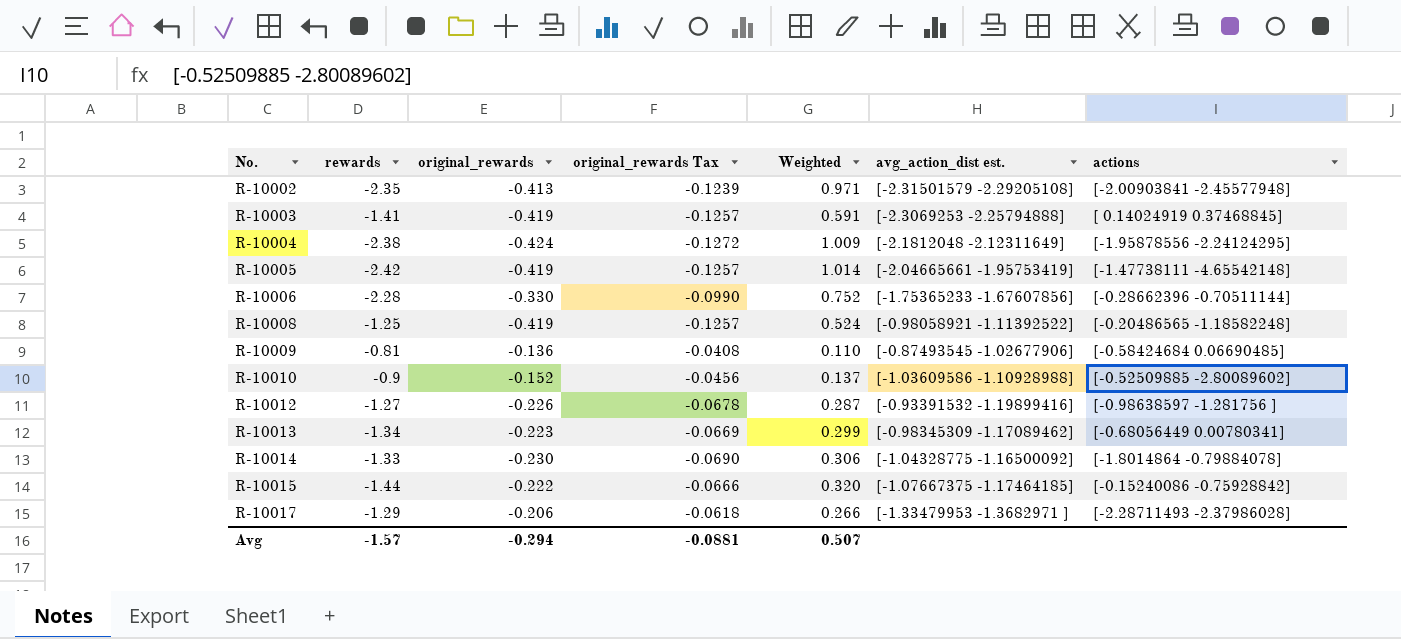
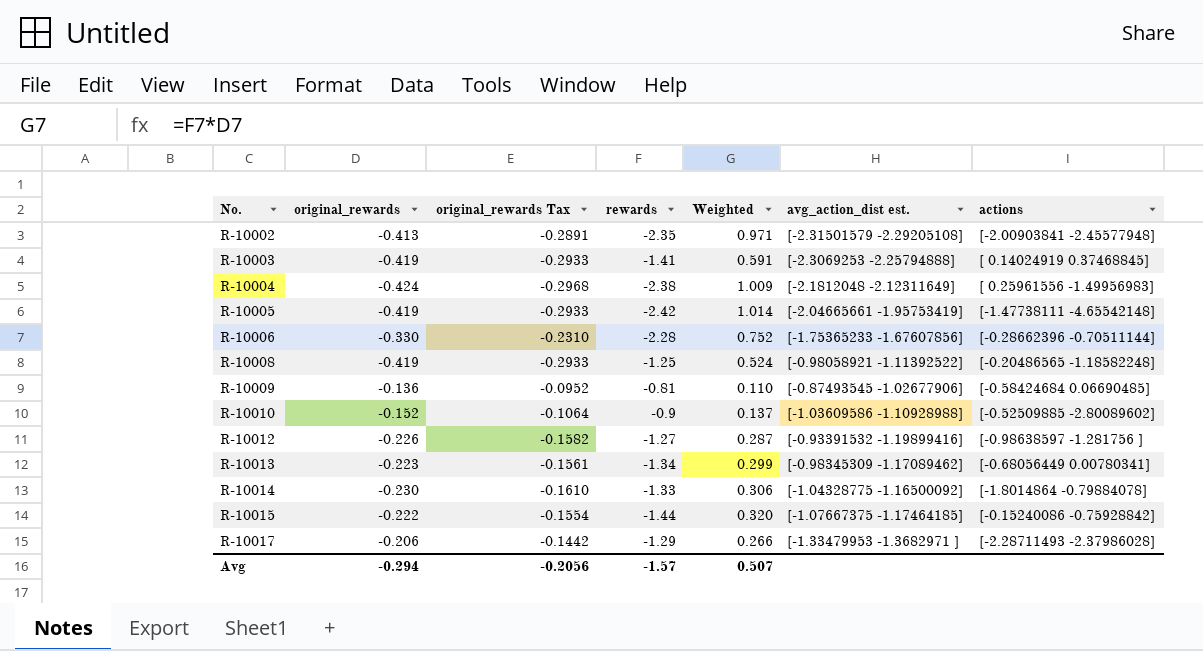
column original_rewards Tax | formula: [original_rewards] * 0.3 -> [original_rewards] * 0.7
column rewards | position: 2 -> 4
R-10004 | actions: [-1.95878556 -2.24124295] -> [ 0.25961556 -1.49956983]
Avg | original_rewards Tax: -0.0881 -> -0.2056

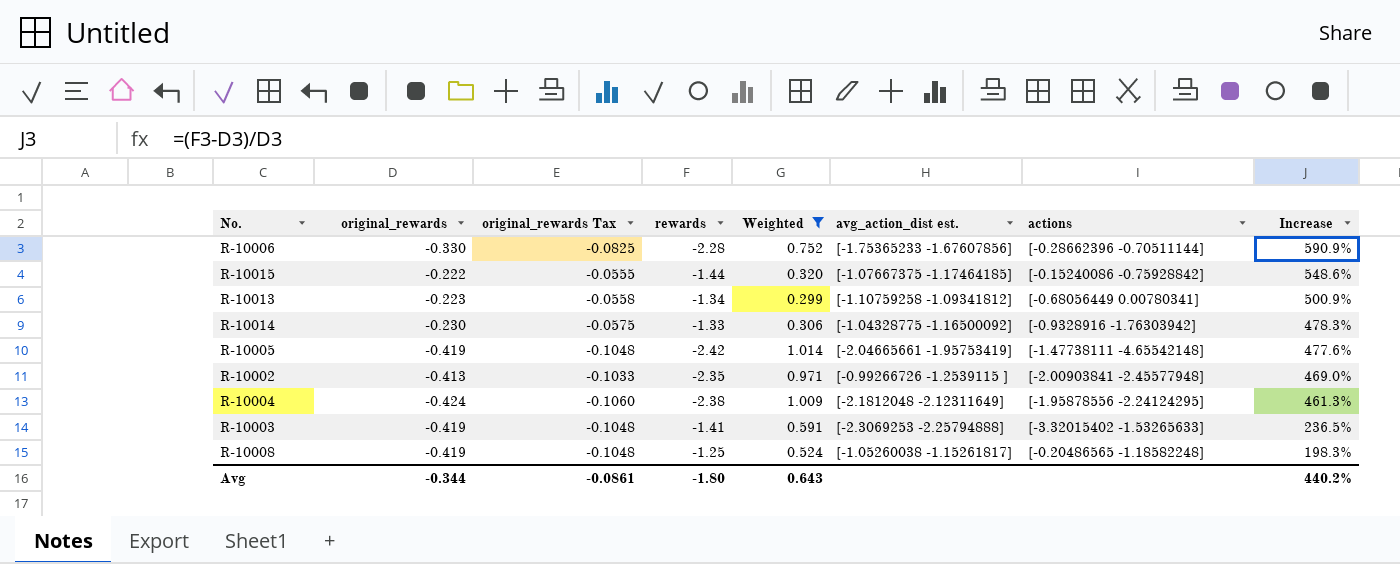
filter: none -> Weighted >= 0.299
row order: No. ascending -> Increase descending
column original_rewards Tax | formula: [original_rewards] * 0.7 -> [original_rewards] * 0.25
column Increase | formula: none -> ([rewards] - [original_rewards]) / [original_rewards]
R-10013 | avg_action_dist est.: [-0.98345309 -1.17089462] -> [-1.10759258 -1.09341812]
R-10014 | actions: [-1.8014864 -0.79884078] -> [-0.9328916 -1.76303942]
R-10002 | avg_action_dist est.: [-2.31501579 -2.29205108] -> [-0.99266726 -1.2539115 ]
R-10004 | actions: [ 0.25961556 -1.49956983] -> [-1.95878556 -2.24124295]
R-10003 | actions: [ 0.14024919 0.37468845] -> [-3.32015402 -1.53265633]
R-10008 | avg_action_dist est.: [-0.98058921 -1.11392522] -> [-1.05260038 -1.15261817]
Avg | original_rewards: -0.294 -> -0.344
Avg | original_rewards Tax: -0.2056 -> -0.0861
Avg | rewards: -1.57 -> -1.80
Avg | Weighted: 0.507 -> 0.643

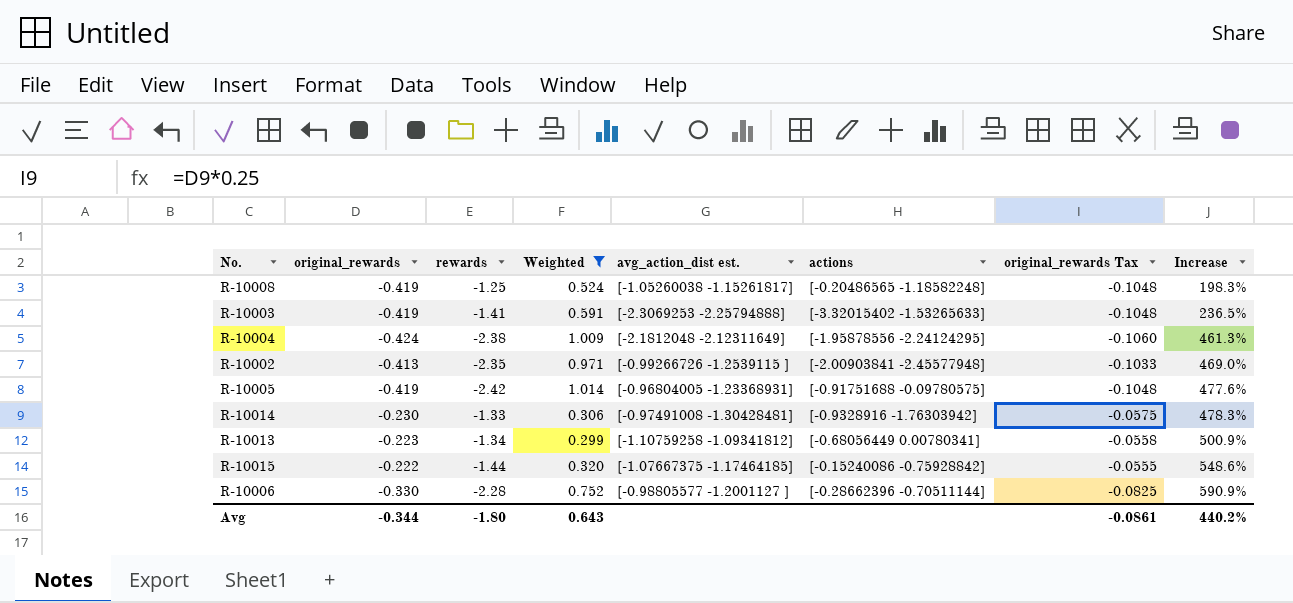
row order: Increase descending -> Increase ascending
column original_rewards Tax | position: 3 -> 7
R-10005 | avg_action_dist est.: [-2.04665661 -1.95753419] -> [-0.96804005 -1.23368931]
R-10005 | actions: [-1.47738111 -4.65542148] -> [-0.91751688 -0.09780575]
R-10014 | avg_action_dist est.: [-1.04328775 -1.16500092] -> [-0.97491008 -1.30428481]
R-10006 | avg_action_dist est.: [-1.75365233 -1.67607856] -> [-0.98805577 -1.2001127 ]

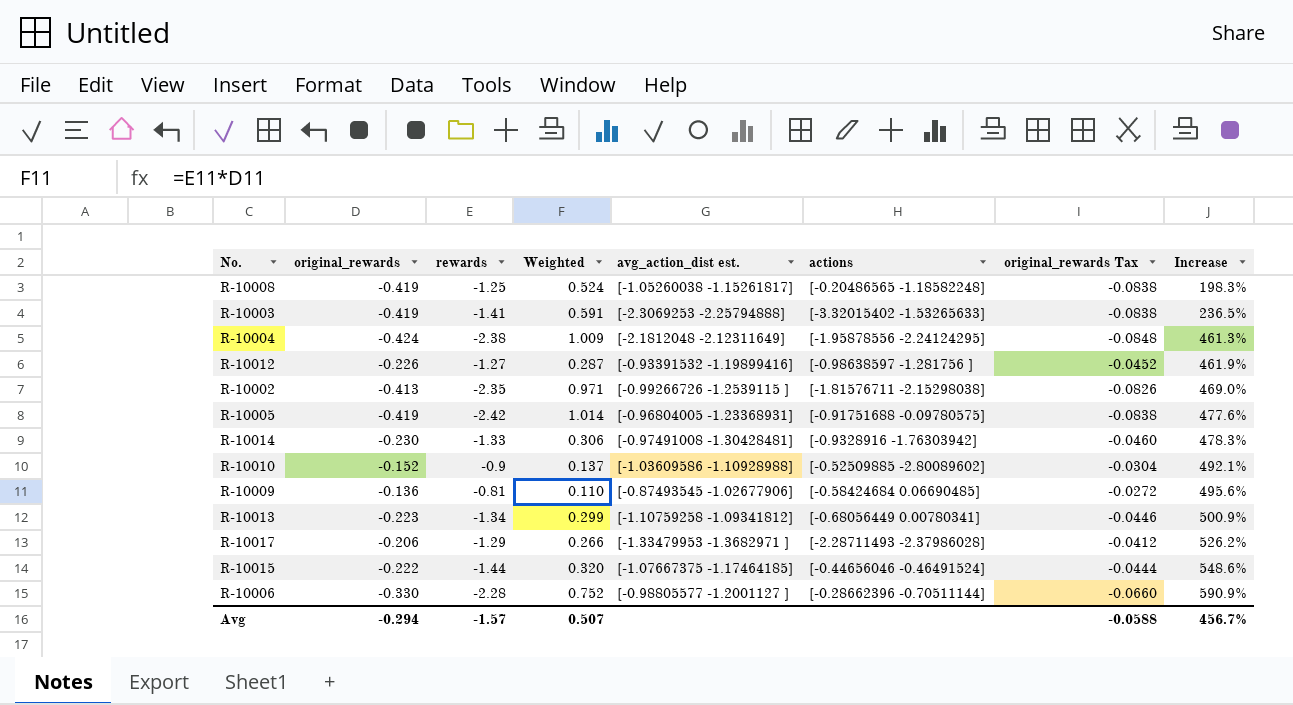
filter: Weighted >= 0.299 -> none
column original_rewards Tax | formula: [original_rewards] * 0.25 -> [original_rewards] * 0.2
R-10002 | actions: [-2.00903841 -2.45577948] -> [-1.81576711 -2.15298038]
R-10015 | actions: [-0.15240086 -0.75928842] -> [-0.44656046 -0.46491524]
Avg | original_rewards: -0.344 -> -0.294
Avg | rewards: -1.80 -> -1.57
Avg | Weighted: 0.643 -> 0.507
Avg | original_rewards Tax: -0.0861 -> -0.0588
Avg | Increase: 440.2% -> 456.7%

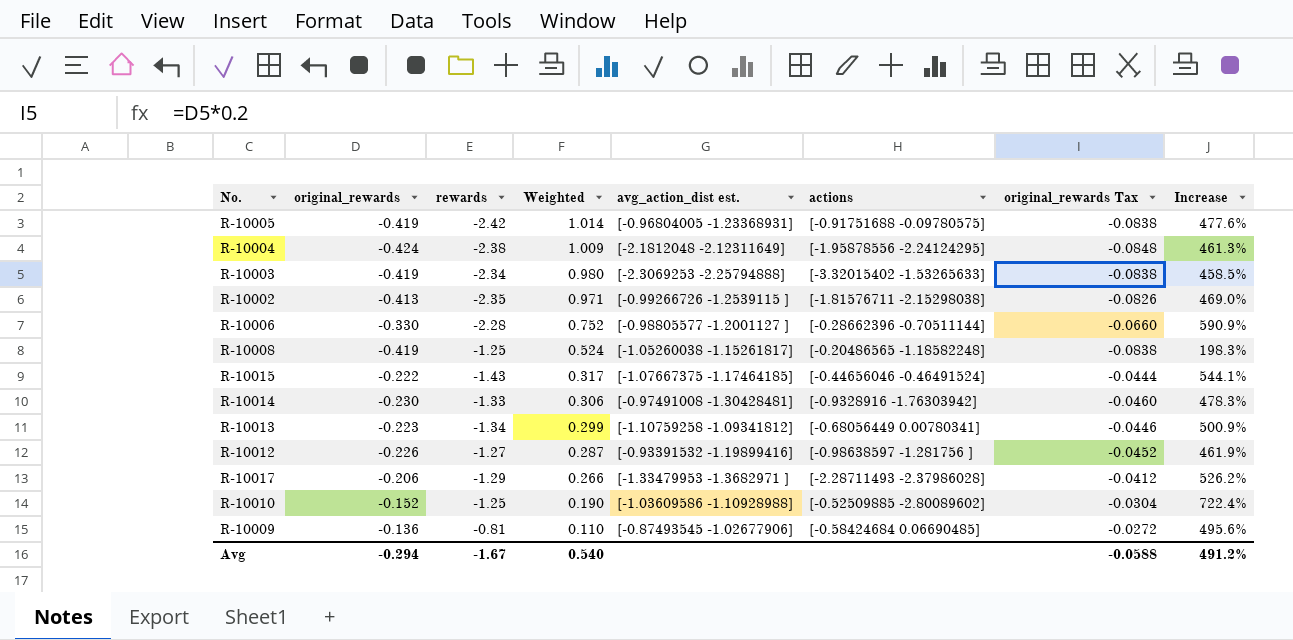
row order: Increase ascending -> Weighted descending
R-10003 | rewards: -1.41 -> -2.34
R-10003 | Weighted: 0.591 -> 0.980
R-10003 | Increase: 236.5% -> 458.5%
R-10015 | rewards: -1.44 -> -1.43
R-10015 | Weighted: 0.320 -> 0.317
R-10015 | Increase: 548.6% -> 544.1%
R-10010 | rewards: -0.9 -> -1.25
R-10010 | Weighted: 0.137 -> 0.190
R-10010 | Increase: 492.1% -> 722.4%
Avg | rewards: -1.57 -> -1.67
Avg | Weighted: 0.507 -> 0.540
Avg | Increase: 456.7% -> 491.2%

